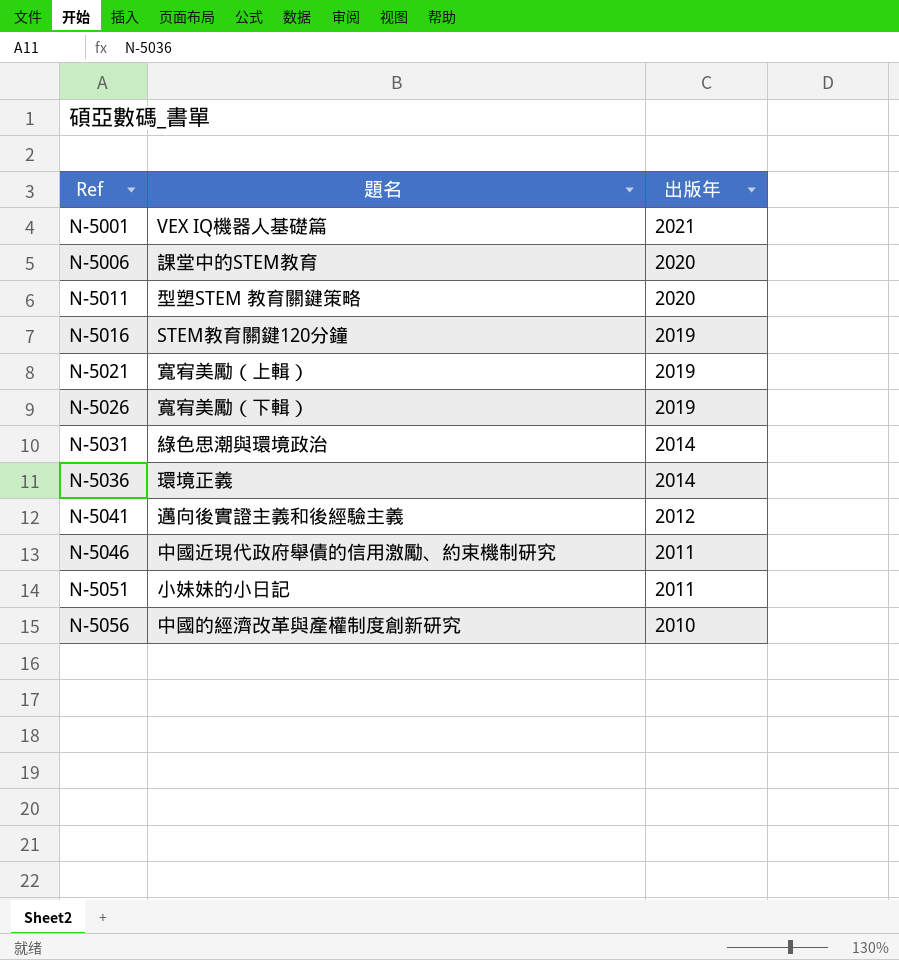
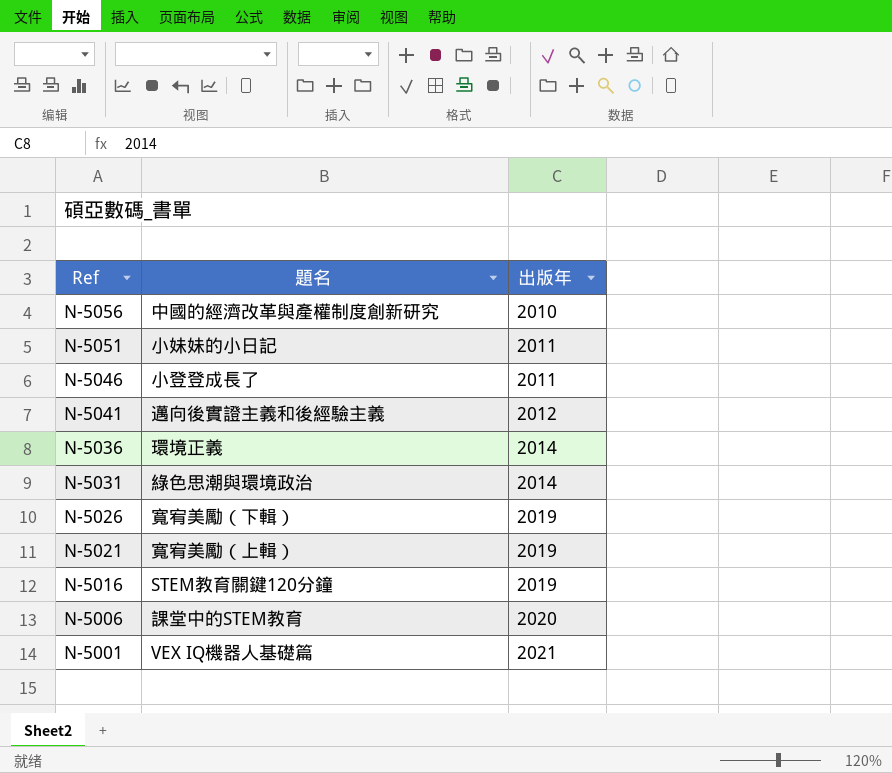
row order: Ref ascending -> Ref descending
row N-5011: 型塑STEM 教育關鍵策略 | 2020 -> none
N-5046 | 題名: 中國近現代政府舉債的信用激勵、約束機制研究 -> 小登登成長了

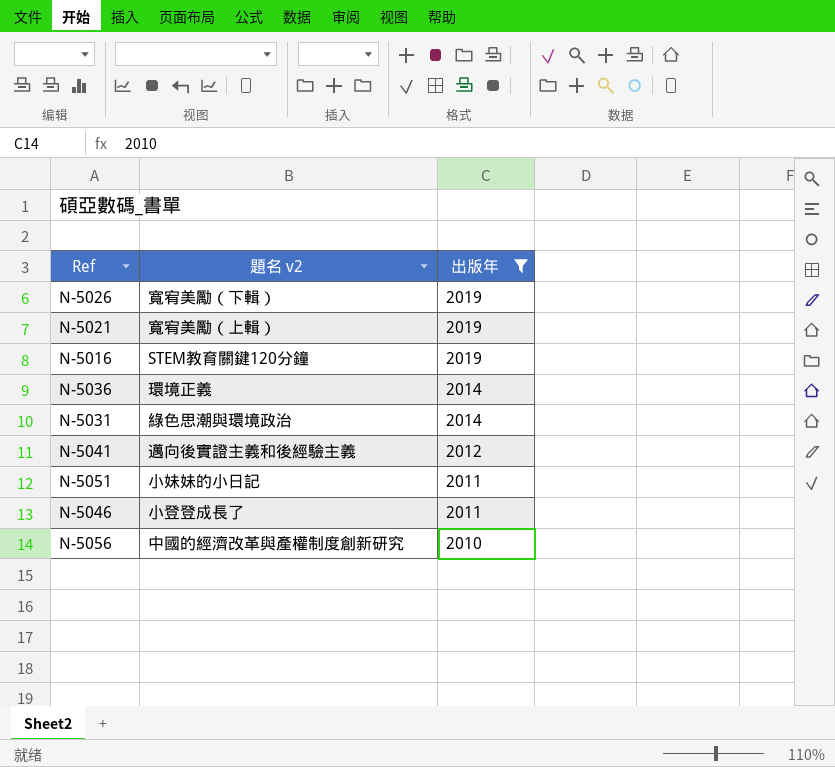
filter: none -> 出版年 <= 2019
row order: Ref descending -> 出版年 descending
column name: 題名 -> 題名 v2

